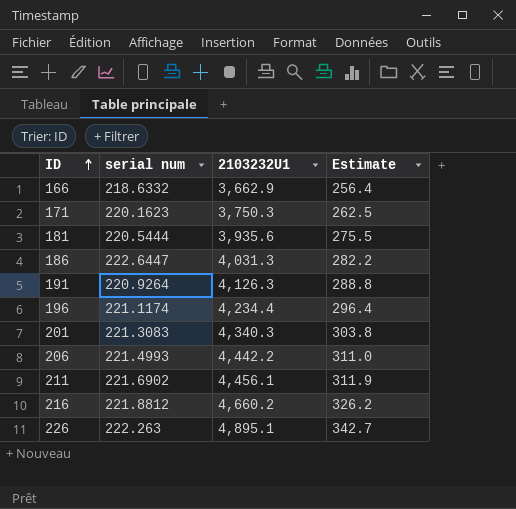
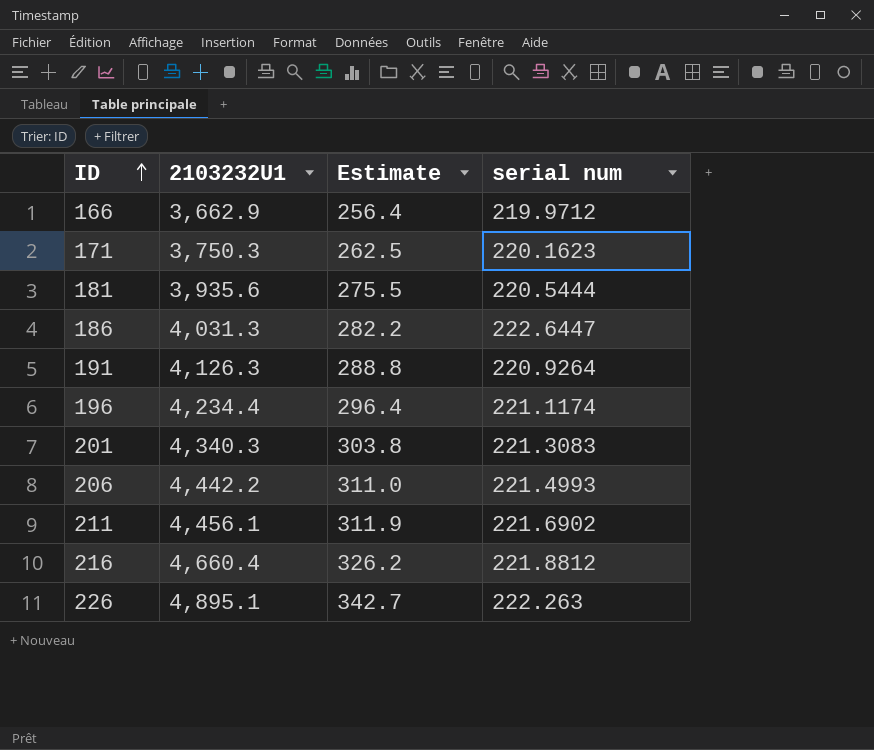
column serial num | position: 2 -> 4
166 | serial num: 218.6332 -> 219.9712
216 | 2103232U1: 4,660.2 -> 4,660.4

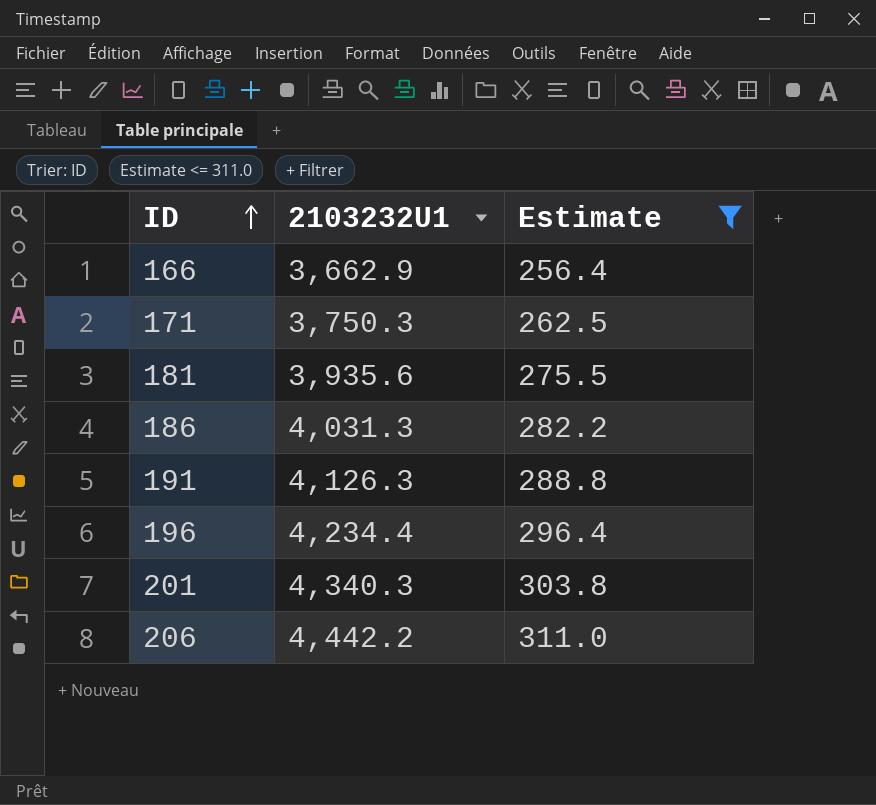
filter: none -> Estimate <= 311.0
column serial num | position: 4 -> none

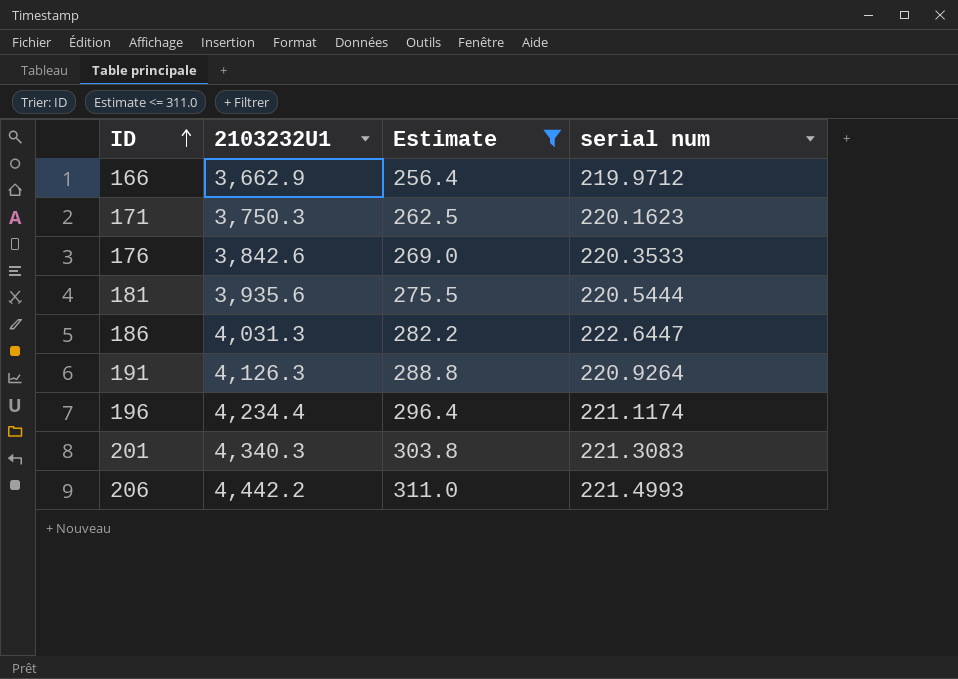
column serial num | position: none -> 4
row 176: none -> 3,842.6 | 269.0 | 220.3533

